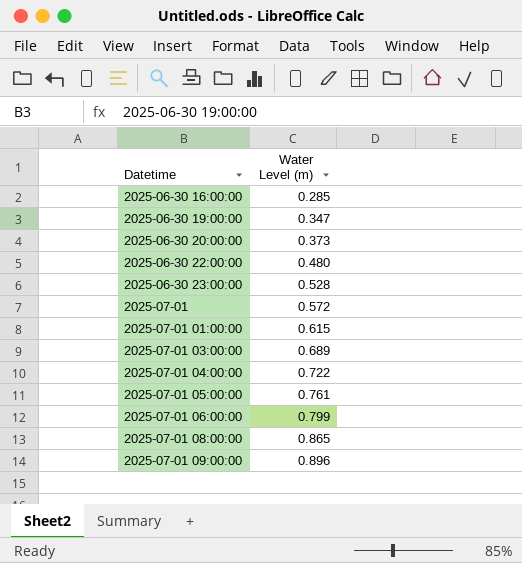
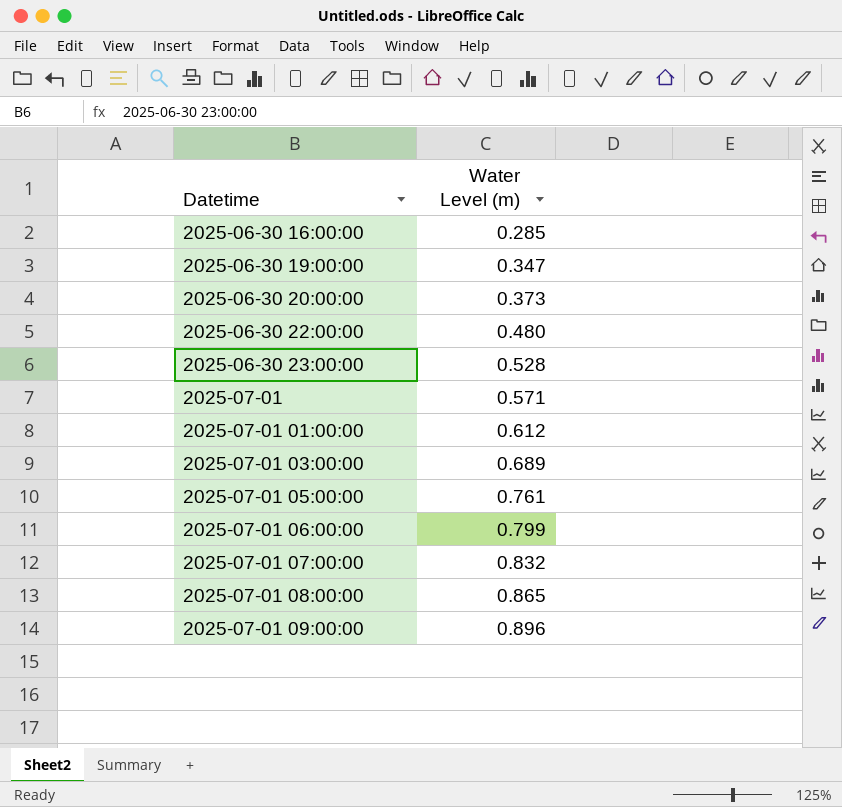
row 2025-07-01 04:00:00: 0.722 -> none
2025-07-01 | Water Level (m): 0.572 -> 0.571
2025-07-01 01:00:00 | Water Level (m): 0.615 -> 0.612
row 2025-07-01 07:00:00: none -> 0.832

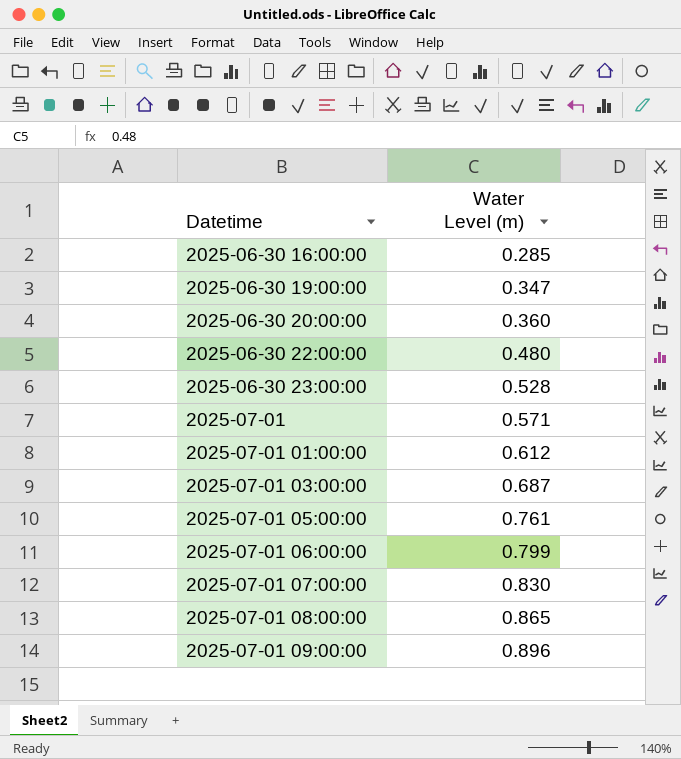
2025-06-30 20:00:00 | Water Level (m): 0.373 -> 0.360
2025-07-01 03:00:00 | Water Level (m): 0.689 -> 0.687
2025-07-01 07:00:00 | Water Level (m): 0.832 -> 0.830

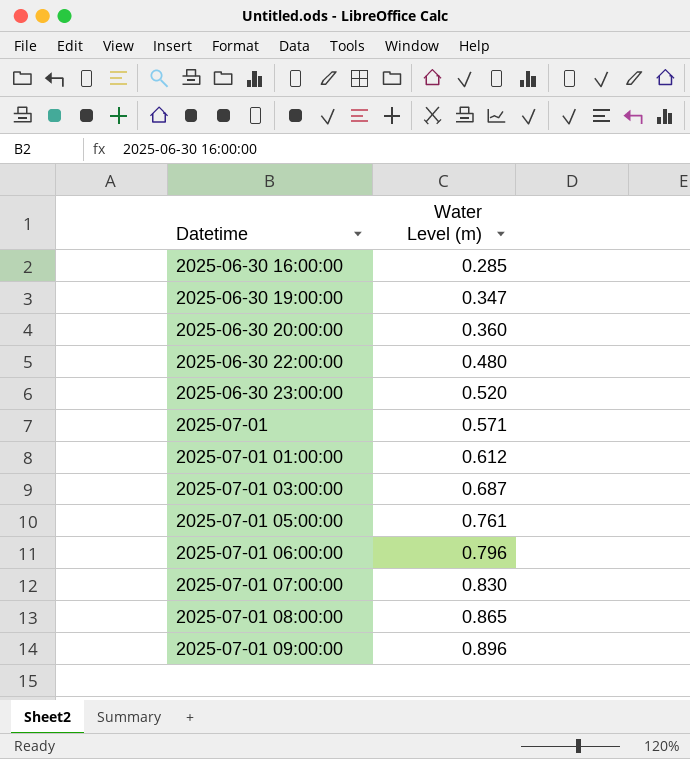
2025-06-30 23:00:00 | Water Level (m): 0.528 -> 0.520
2025-07-01 06:00:00 | Water Level (m): 0.799 -> 0.796

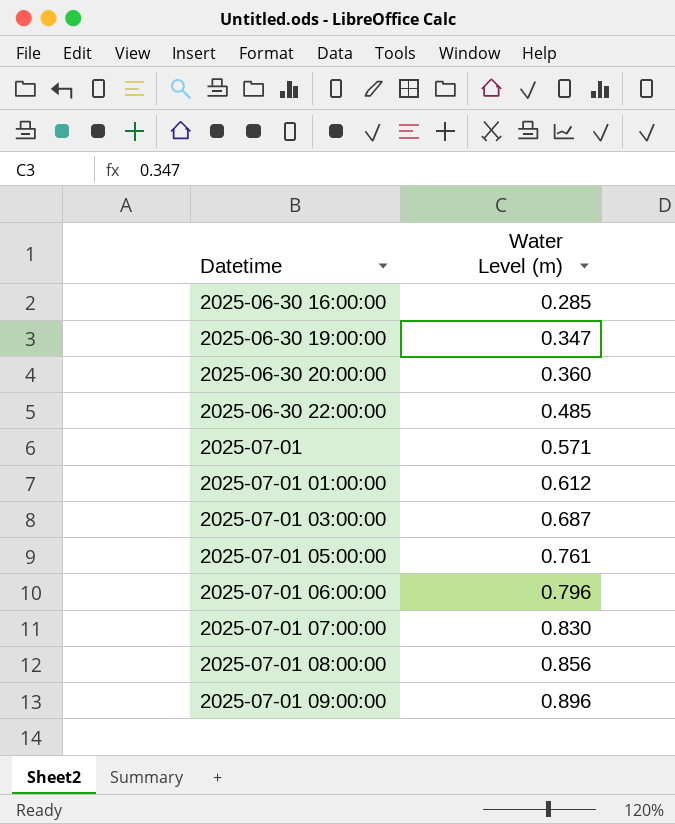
row 2025-06-30 23:00:00: 0.520 -> none
2025-06-30 22:00:00 | Water Level (m): 0.480 -> 0.485
2025-07-01 08:00:00 | Water Level (m): 0.865 -> 0.856

